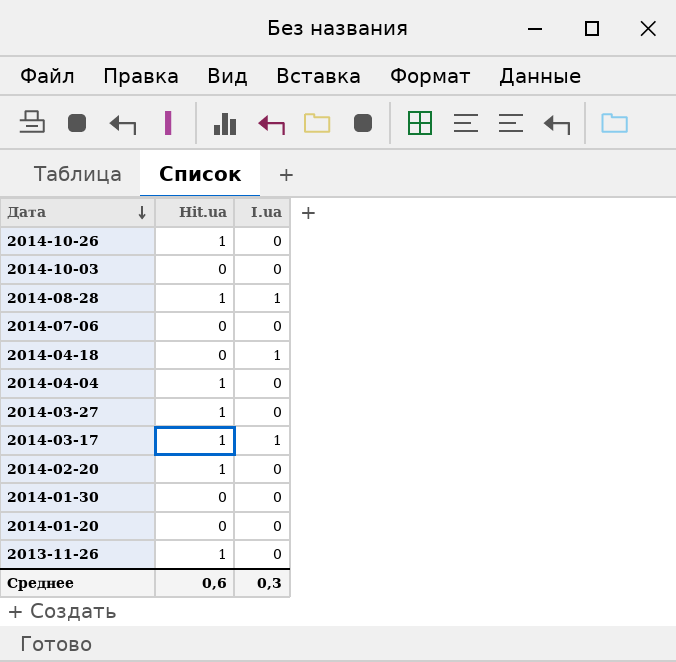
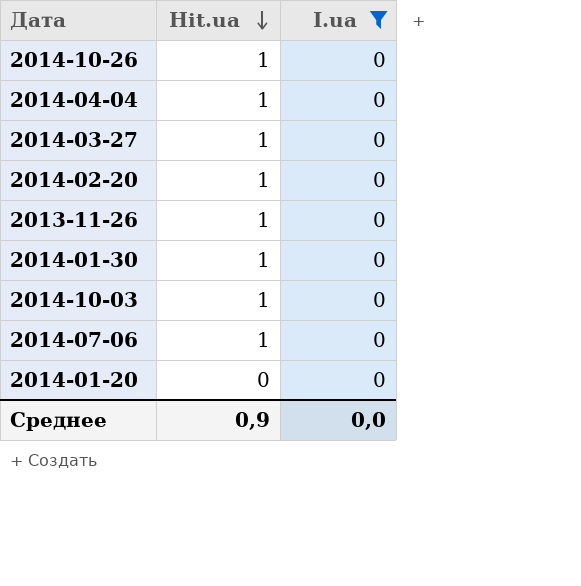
filter: none -> I.ua = 0
row order: Дата descending -> Hit.ua descending
2014-01-30 | Hit.ua: 0 -> 1
2014-10-03 | Hit.ua: 0 -> 1
2014-07-06 | Hit.ua: 0 -> 1
Среднее | Hit.ua: 0,6 -> 0,9
Среднее | I.ua: 0,3 -> 0,0

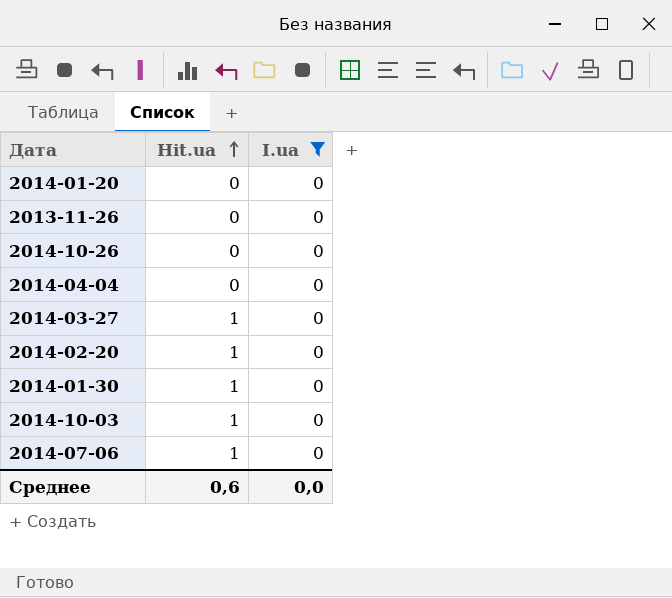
row order: Hit.ua descending -> Hit.ua ascending
2013-11-26 | Hit.ua: 1 -> 0
2014-10-26 | Hit.ua: 1 -> 0
2014-04-04 | Hit.ua: 1 -> 0
Среднее | Hit.ua: 0,9 -> 0,6

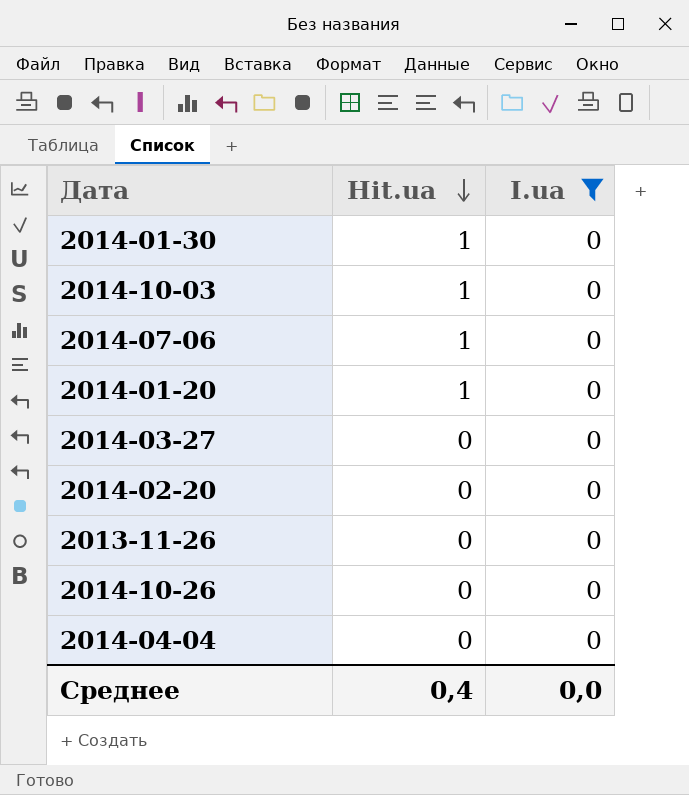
row order: Hit.ua ascending -> Hit.ua descending
2014-01-20 | Hit.ua: 0 -> 1
2014-03-27 | Hit.ua: 1 -> 0
2014-02-20 | Hit.ua: 1 -> 0
Среднее | Hit.ua: 0,6 -> 0,4

